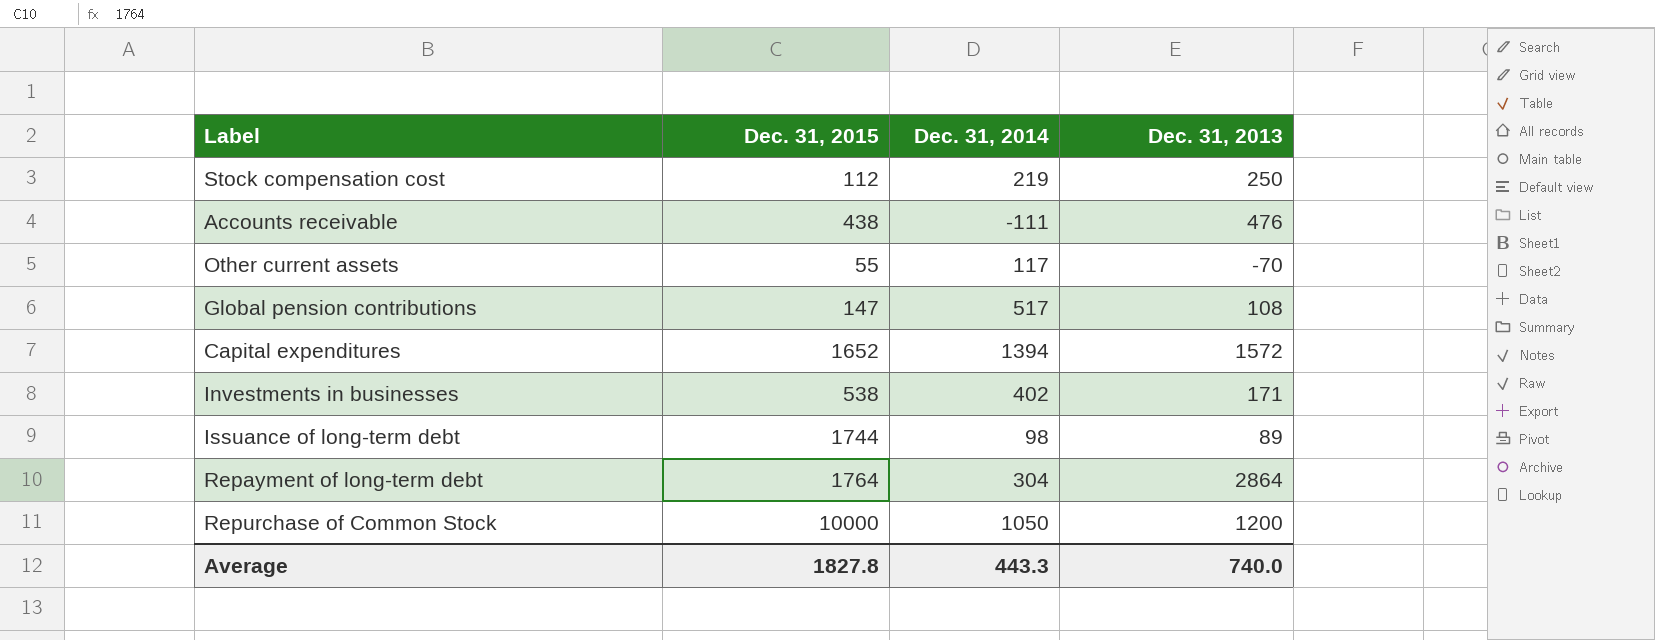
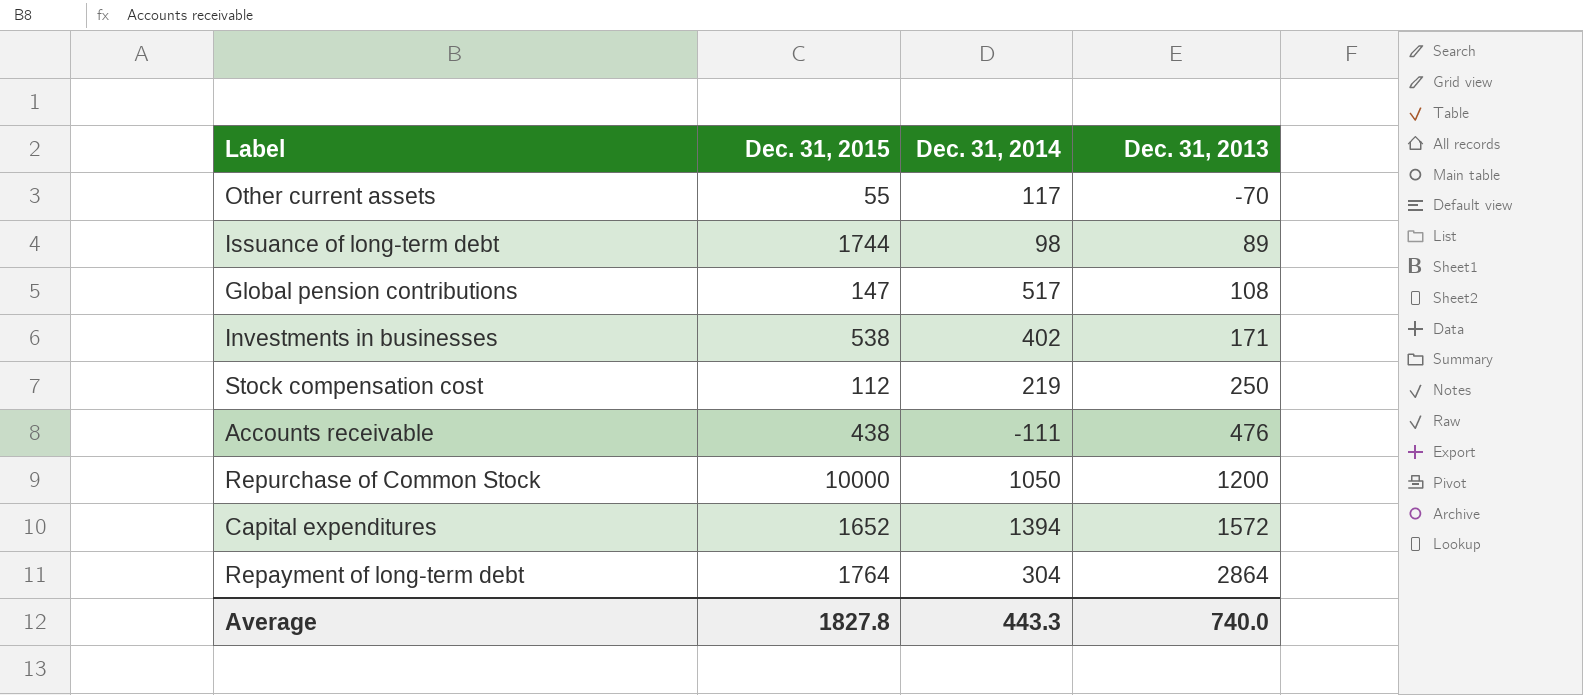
row order: none -> Dec. 31, 2013 ascending

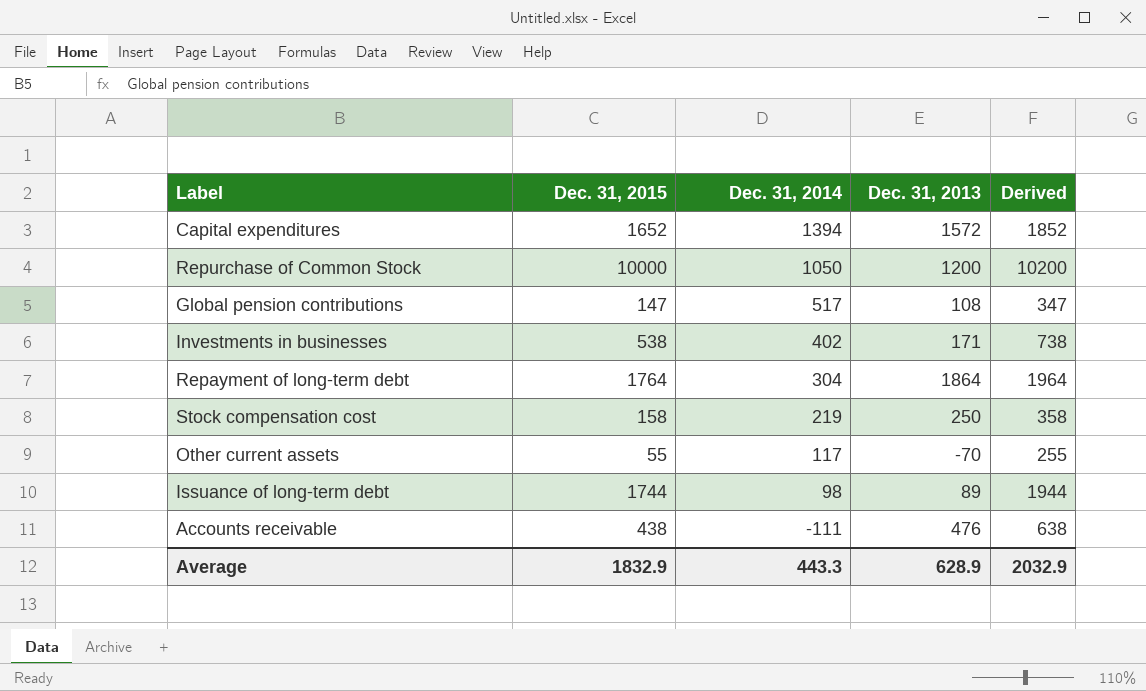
row order: Dec. 31, 2013 ascending -> Dec. 31, 2014 descending
column Derived | formula: none -> [Dec. 31, 2015] + 200
Repayment of long-term debt | Dec. 31, 2013: 2864 -> 1864
Stock compensation cost | Dec. 31, 2015: 112 -> 158
Average | Dec. 31, 2015: 1827.8 -> 1832.9
Average | Dec. 31, 2013: 740.0 -> 628.9

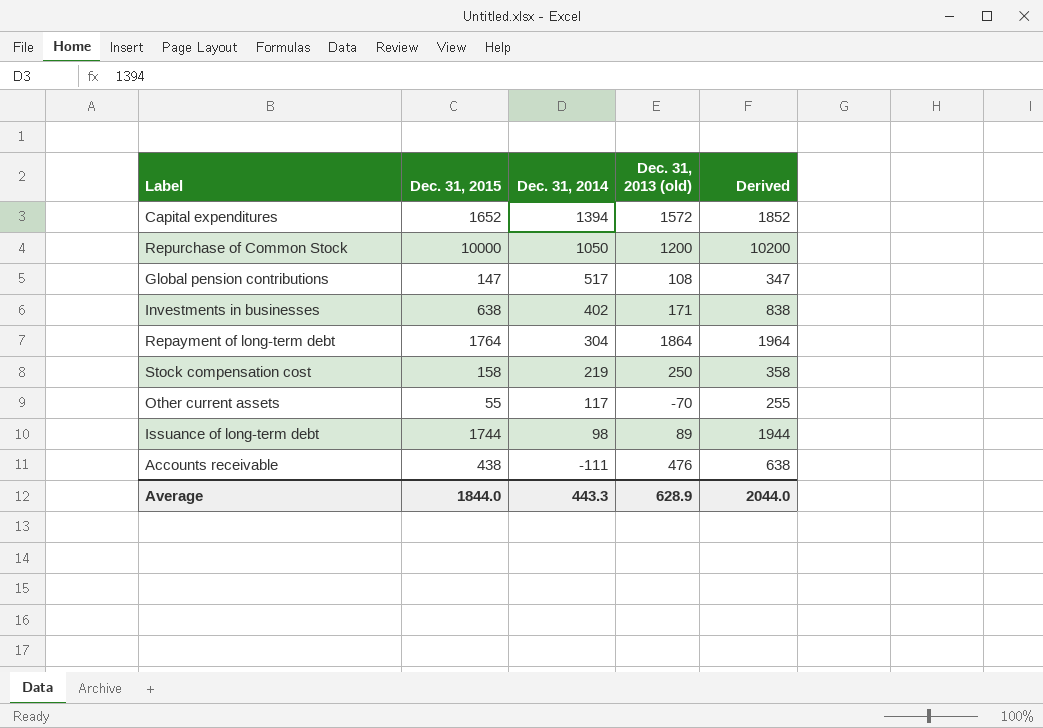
column name: Dec. 31, 2013 -> Dec. 31, 2013 (old)
Investments in businesses | Dec. 31, 2015: 538 -> 638
Investments in businesses | Derived: 738 -> 838
Average | Dec. 31, 2015: 1832.9 -> 1844.0
Average | Derived: 2032.9 -> 2044.0

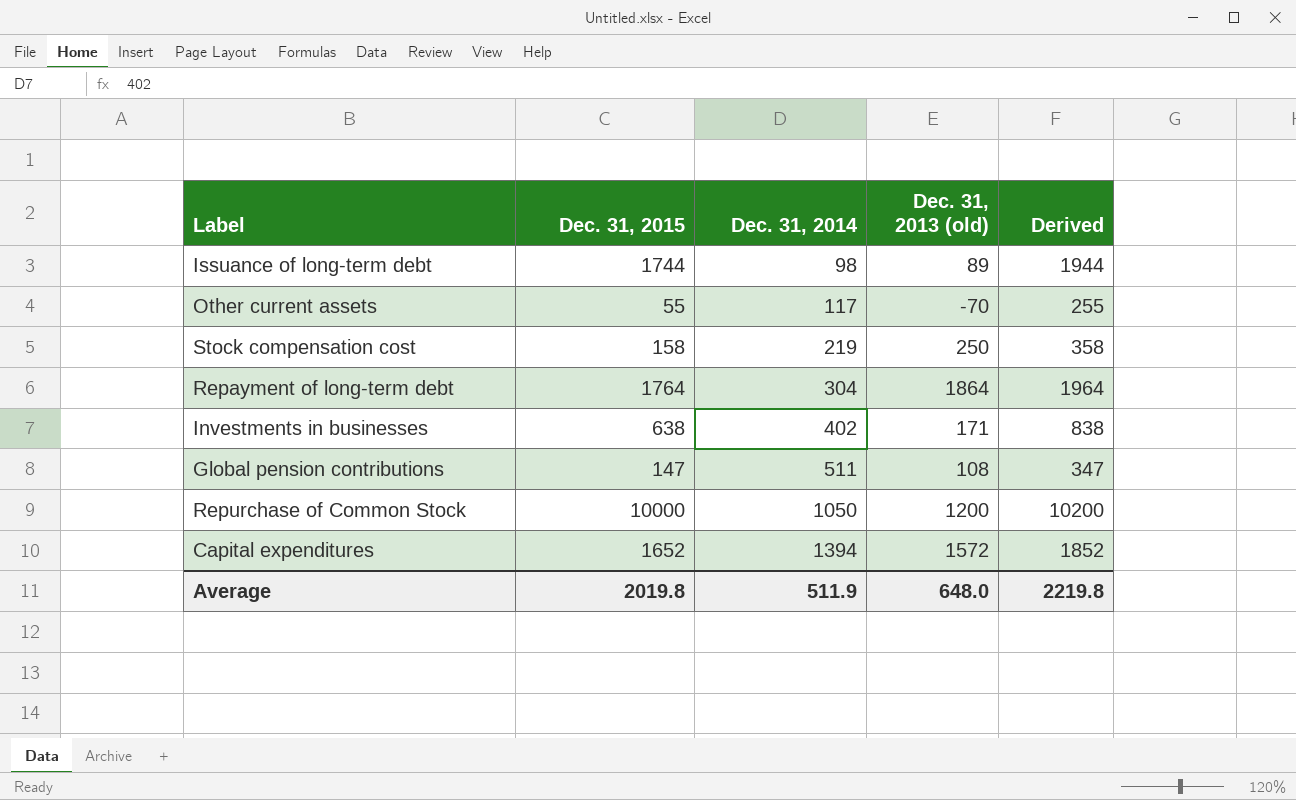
row order: Dec. 31, 2014 descending -> Dec. 31, 2014 ascending
row Accounts receivable: 438 | -111 | 476 | 638 -> none
Global pension contributions | Dec. 31, 2014: 517 -> 511
Average | Dec. 31, 2015: 1844.0 -> 2019.8
Average | Dec. 31, 2014: 443.3 -> 511.9
Average | Dec. 31, 2013 (old): 628.9 -> 648.0
Average | Derived: 2044.0 -> 2219.8

